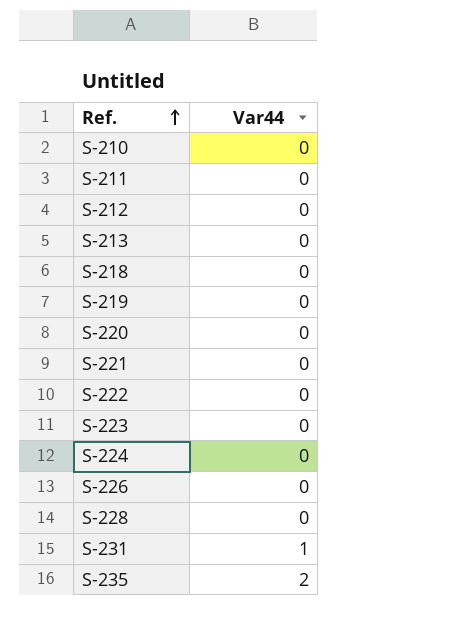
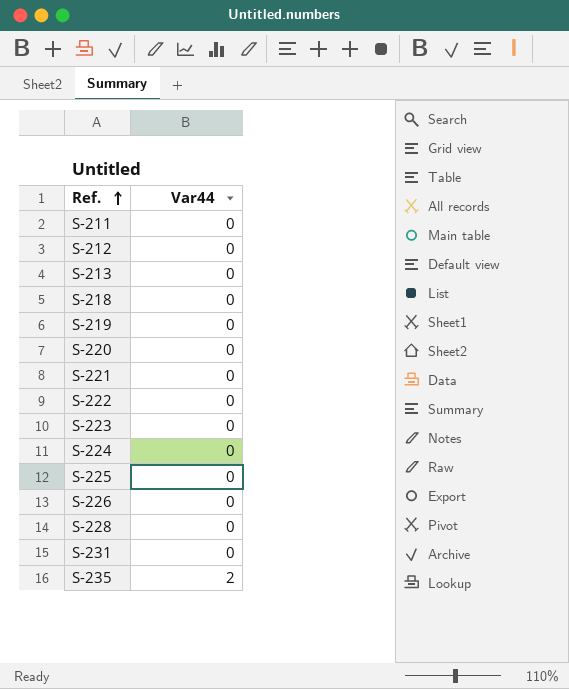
row S-210: 0 -> none
row S-225: none -> 0
S-231 | Var44: 1 -> 0

